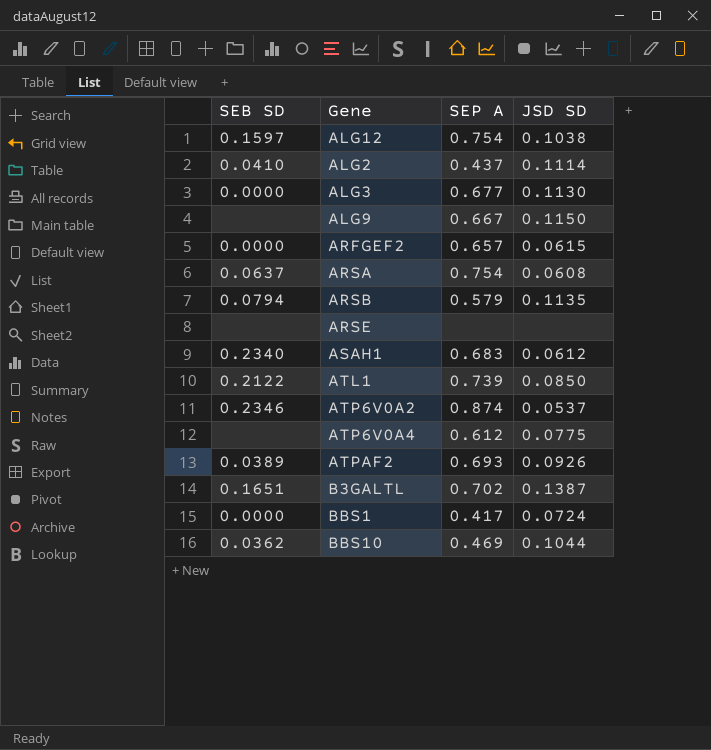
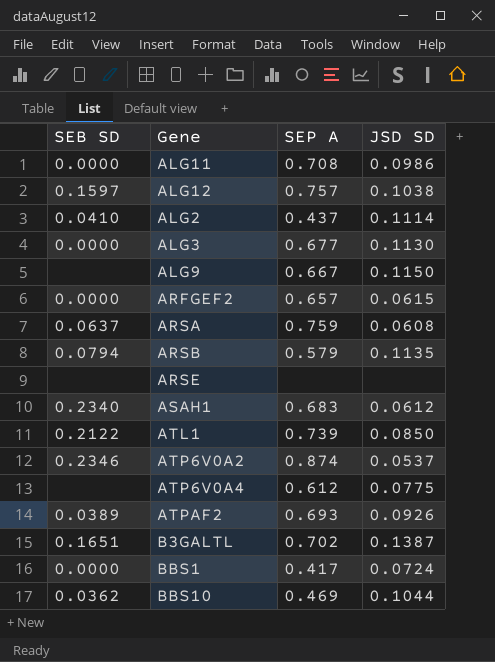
row ALG11: none -> 0.0000 | 0.708 | 0.0986
ALG12 | SEP A: 0.754 -> 0.757
ARSA | SEP A: 0.754 -> 0.759

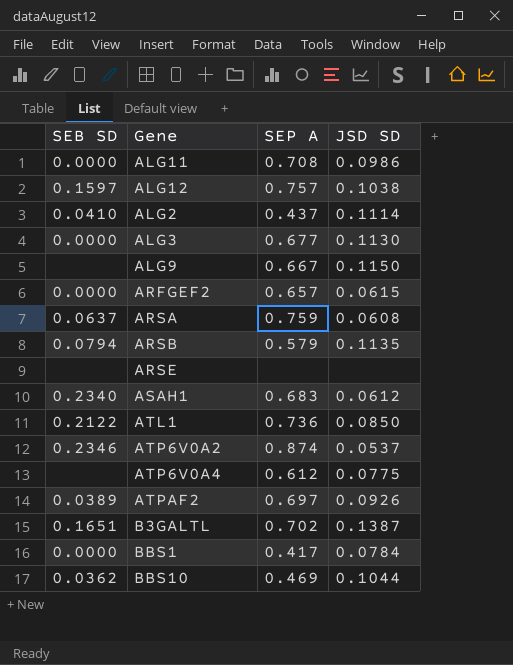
ATL1 | SEP A: 0.739 -> 0.736
ATPAF2 | SEP A: 0.693 -> 0.697
BBS1 | JSD SD: 0.0724 -> 0.0784

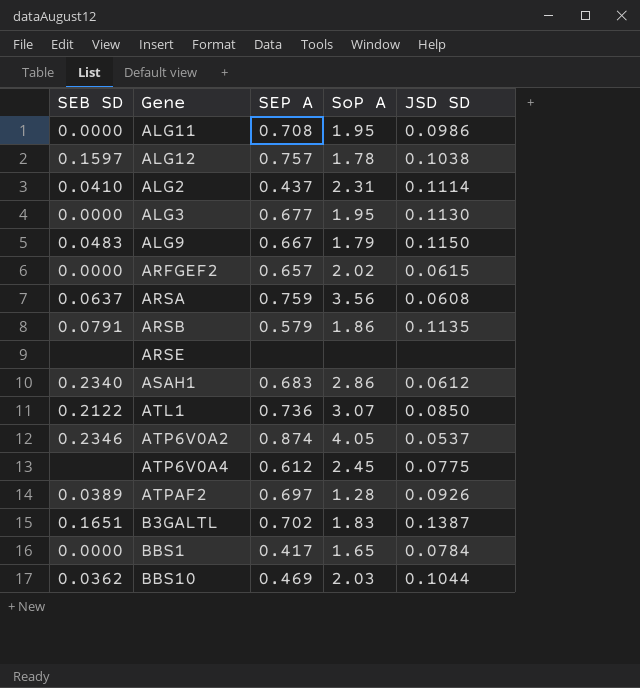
column SoP A | position: none -> 4
ALG9 | SEB SD: none -> 0.0483
ARSB | SEB SD: 0.0794 -> 0.0791

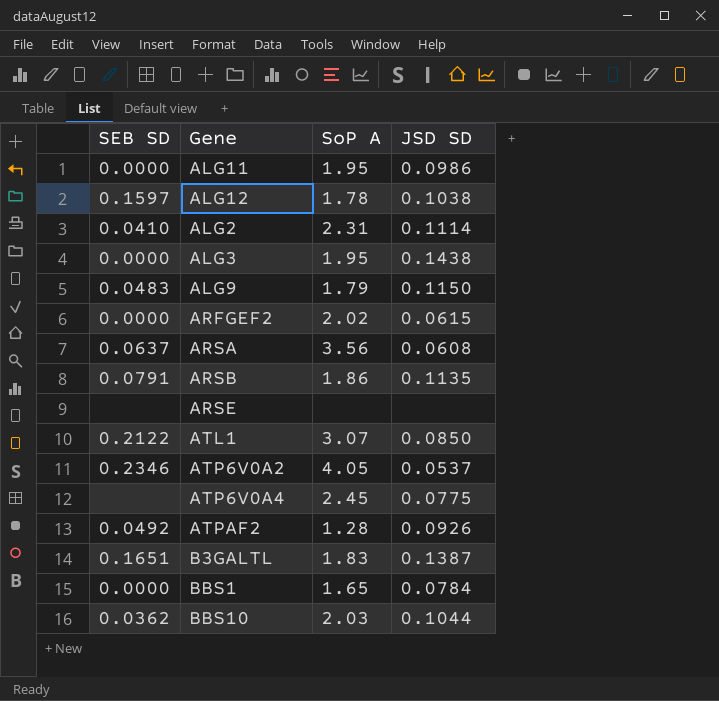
column SEP A | position: 3 -> none
row ASAH1: 0.2340 | 0.683 | 2.86 | 0.0612 -> none
ALG3 | JSD SD: 0.1130 -> 0.1438
ATPAF2 | SEB SD: 0.0389 -> 0.0492

